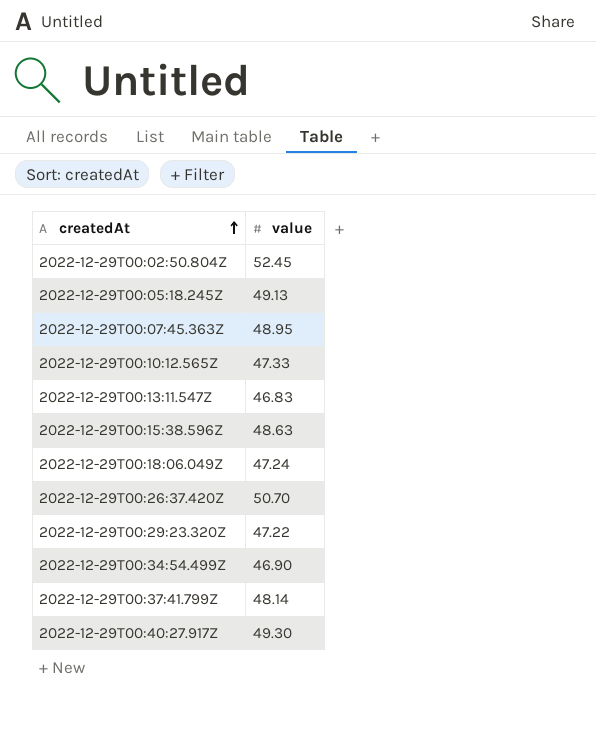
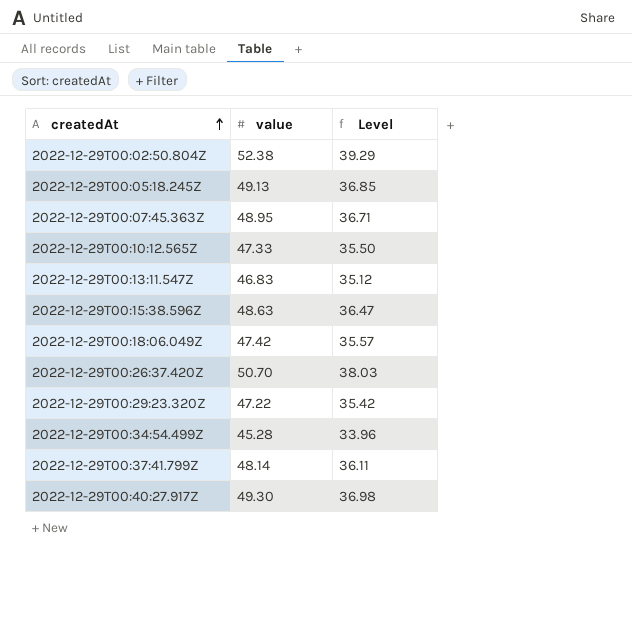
column Level | formula: none -> [value] * 0.75
2022-12-29T00:02:50.804Z | value: 52.45 -> 52.38
2022-12-29T00:18:06.049Z | value: 47.24 -> 47.42
2022-12-29T00:34:54.499Z | value: 46.90 -> 45.28

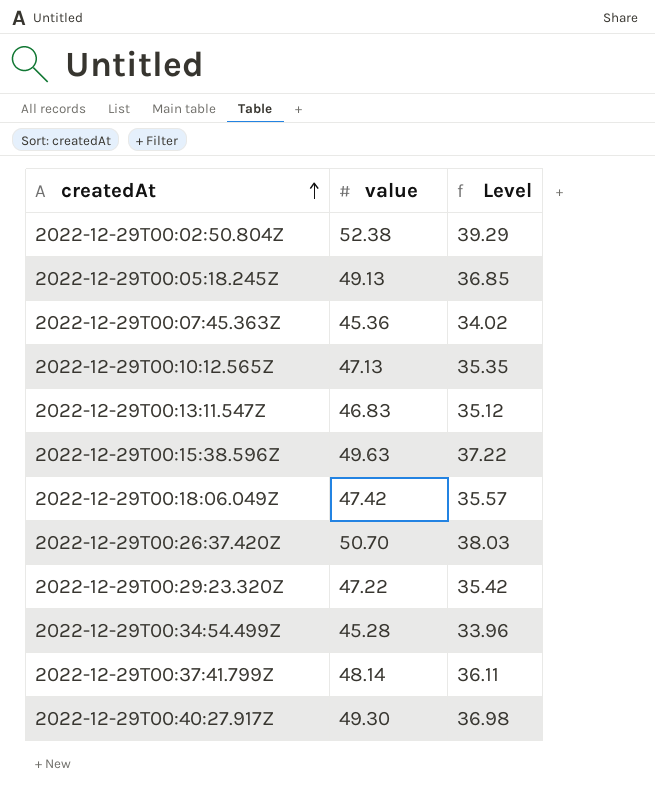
2022-12-29T00:07:45.363Z | value: 48.95 -> 45.36
2022-12-29T00:07:45.363Z | Level: 36.71 -> 34.02
2022-12-29T00:10:12.565Z | value: 47.33 -> 47.13
2022-12-29T00:10:12.565Z | Level: 35.50 -> 35.35
2022-12-29T00:15:38.596Z | value: 48.63 -> 49.63
2022-12-29T00:15:38.596Z | Level: 36.47 -> 37.22

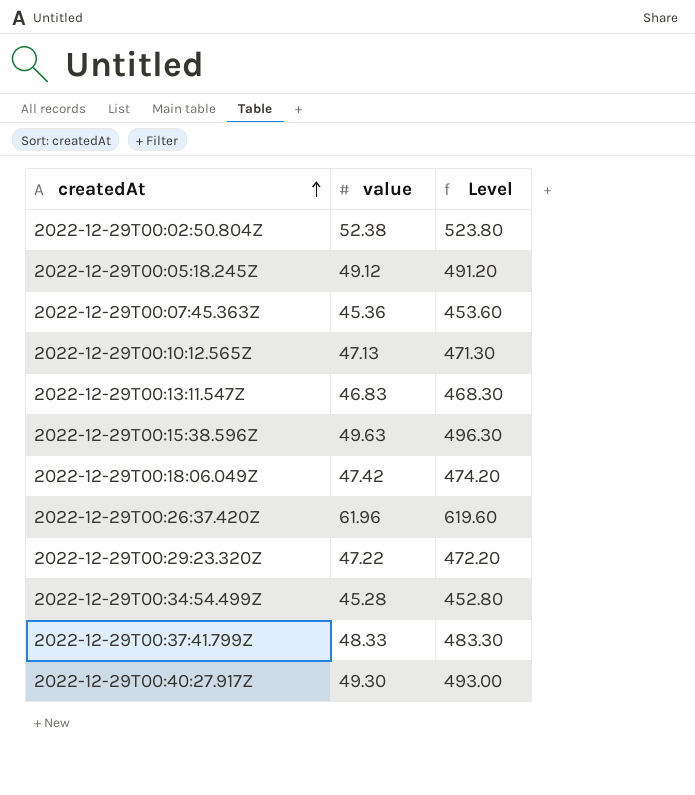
column Level | formula: [value] * 0.75 -> [value] * 10
2022-12-29T00:05:18.245Z | value: 49.13 -> 49.12
2022-12-29T00:26:37.420Z | value: 50.70 -> 61.96
2022-12-29T00:37:41.799Z | value: 48.14 -> 48.33

